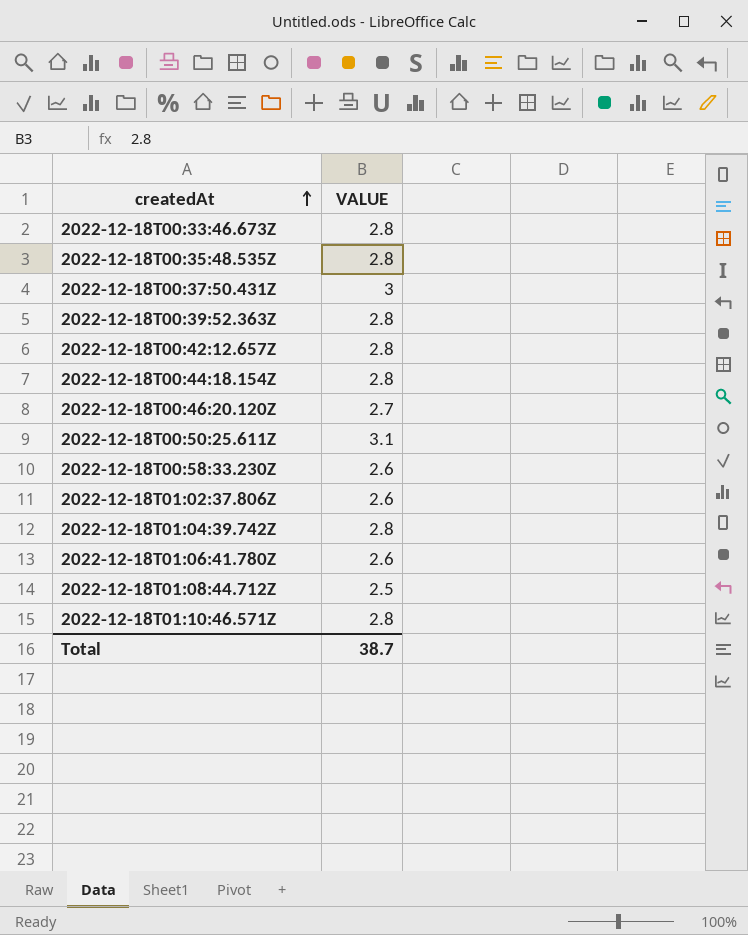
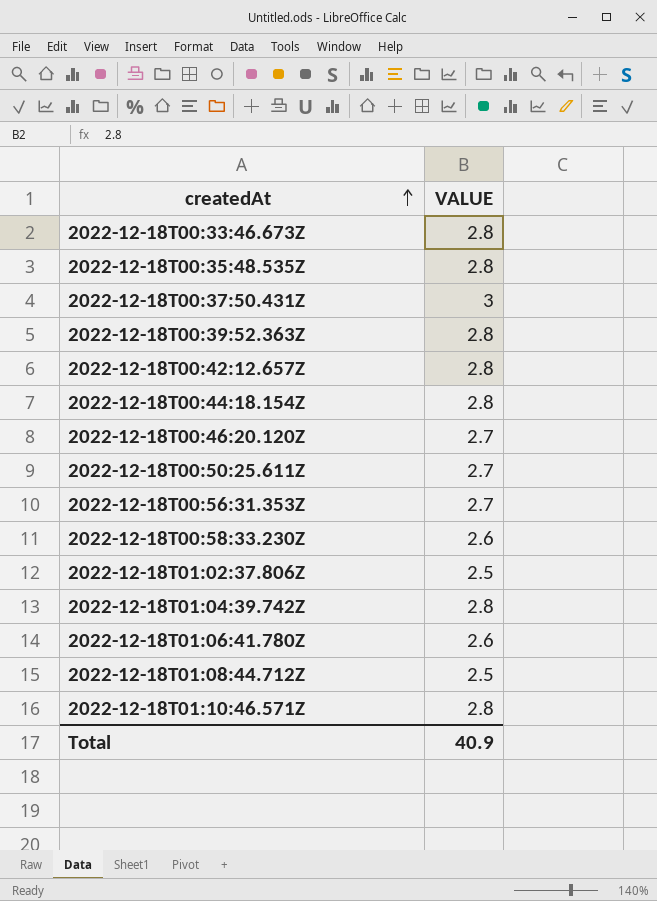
2022-12-18T00:50:25.611Z | VALUE: 3.1 -> 2.7
row 2022-12-18T00:56:31.353Z: none -> 2.7
2022-12-18T01:02:37.806Z | VALUE: 2.6 -> 2.5
Total | VALUE: 38.7 -> 40.9

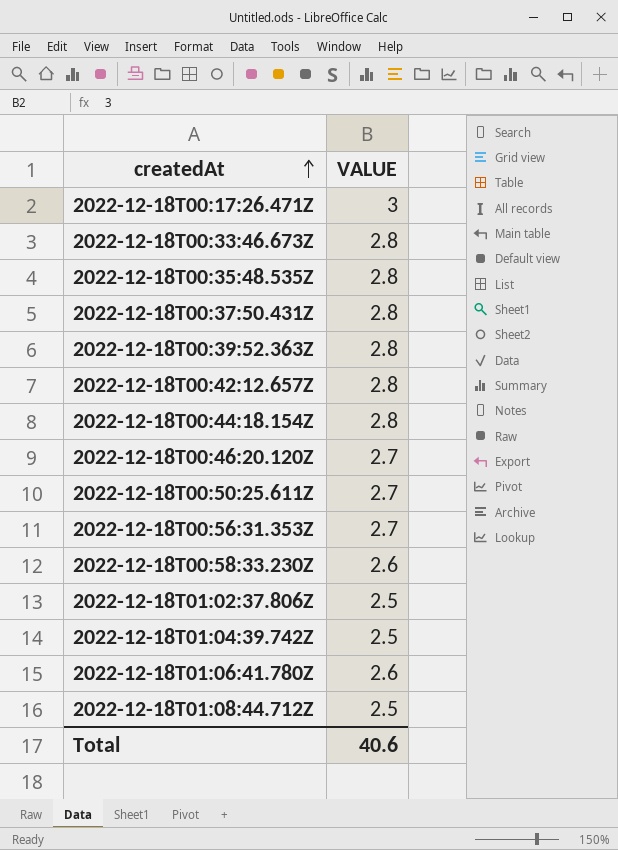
row 2022-12-18T01:10:46.571Z: 2.8 -> none
row 2022-12-18T00:17:26.471Z: none -> 3
2022-12-18T00:37:50.431Z | VALUE: 3 -> 2.8
2022-12-18T01:04:39.742Z | VALUE: 2.8 -> 2.5
Total | VALUE: 40.9 -> 40.6

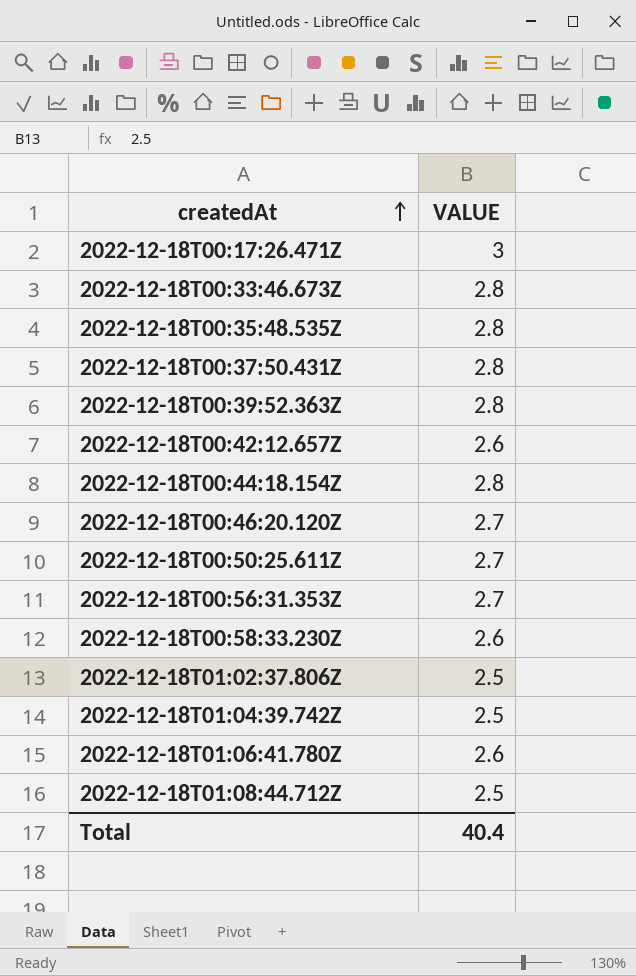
2022-12-18T00:42:12.657Z | VALUE: 2.8 -> 2.6
Total | VALUE: 40.6 -> 40.4

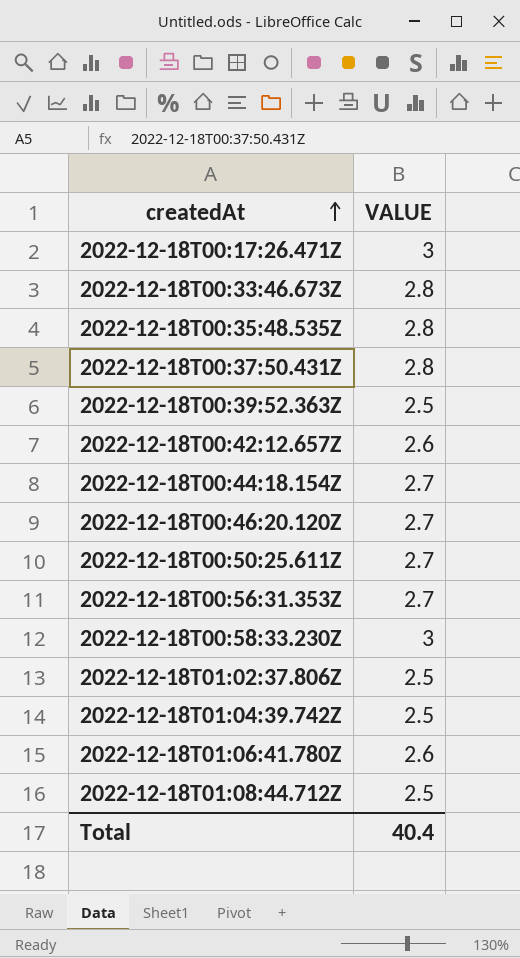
2022-12-18T00:39:52.363Z | VALUE: 2.8 -> 2.5
2022-12-18T00:44:18.154Z | VALUE: 2.8 -> 2.7
2022-12-18T00:58:33.230Z | VALUE: 2.6 -> 3

